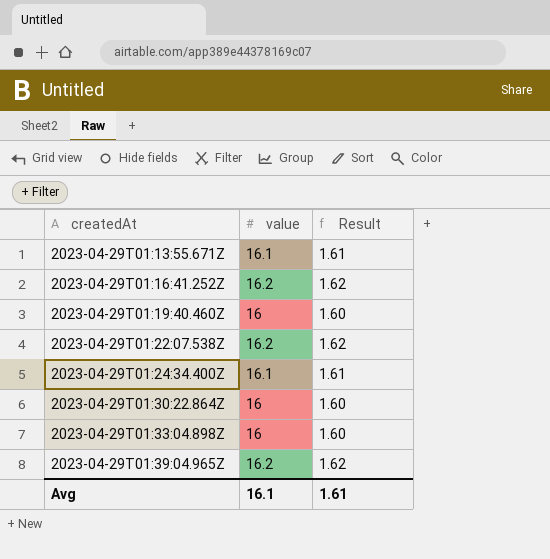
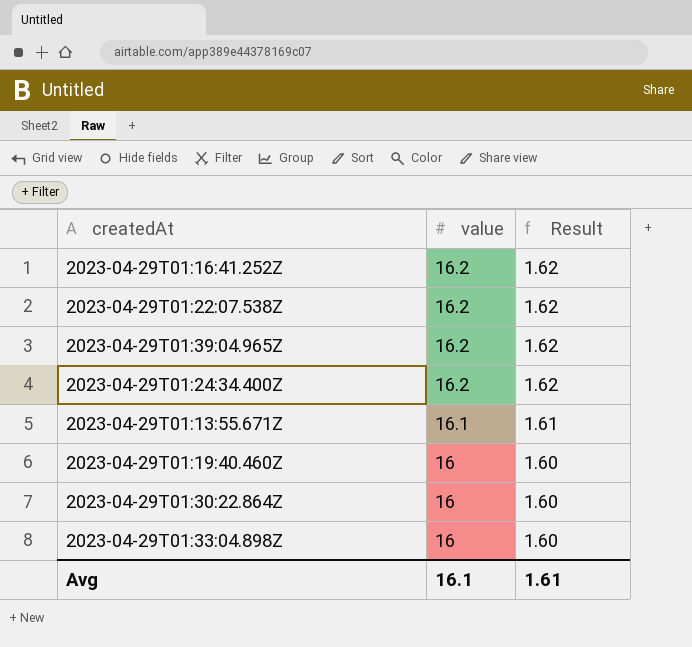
row order: createdAt ascending -> value descending
2023-04-29T01:24:34.400Z | value: 16.1 -> 16.2
2023-04-29T01:24:34.400Z | Result: 1.61 -> 1.62

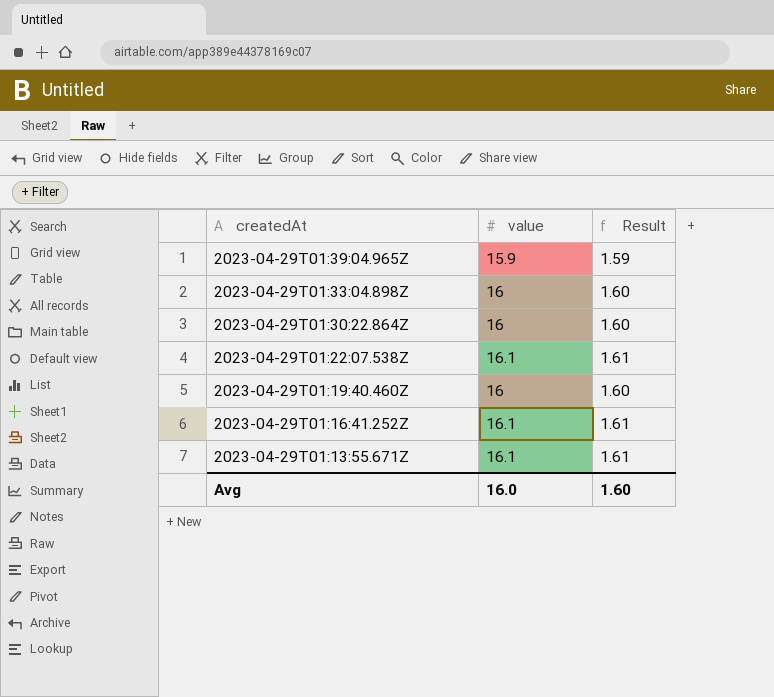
row order: value descending -> createdAt descending
row 2023-04-29T01:24:34.400Z: 16.2 | 1.62 -> none
2023-04-29T01:39:04.965Z | value: 16.2 -> 15.9
2023-04-29T01:39:04.965Z | Result: 1.62 -> 1.59
2023-04-29T01:22:07.538Z | value: 16.2 -> 16.1
2023-04-29T01:22:07.538Z | Result: 1.62 -> 1.61
2023-04-29T01:16:41.252Z | value: 16.2 -> 16.1
2023-04-29T01:16:41.252Z | Result: 1.62 -> 1.61
Avg | value: 16.1 -> 16.0
Avg | Result: 1.61 -> 1.60

